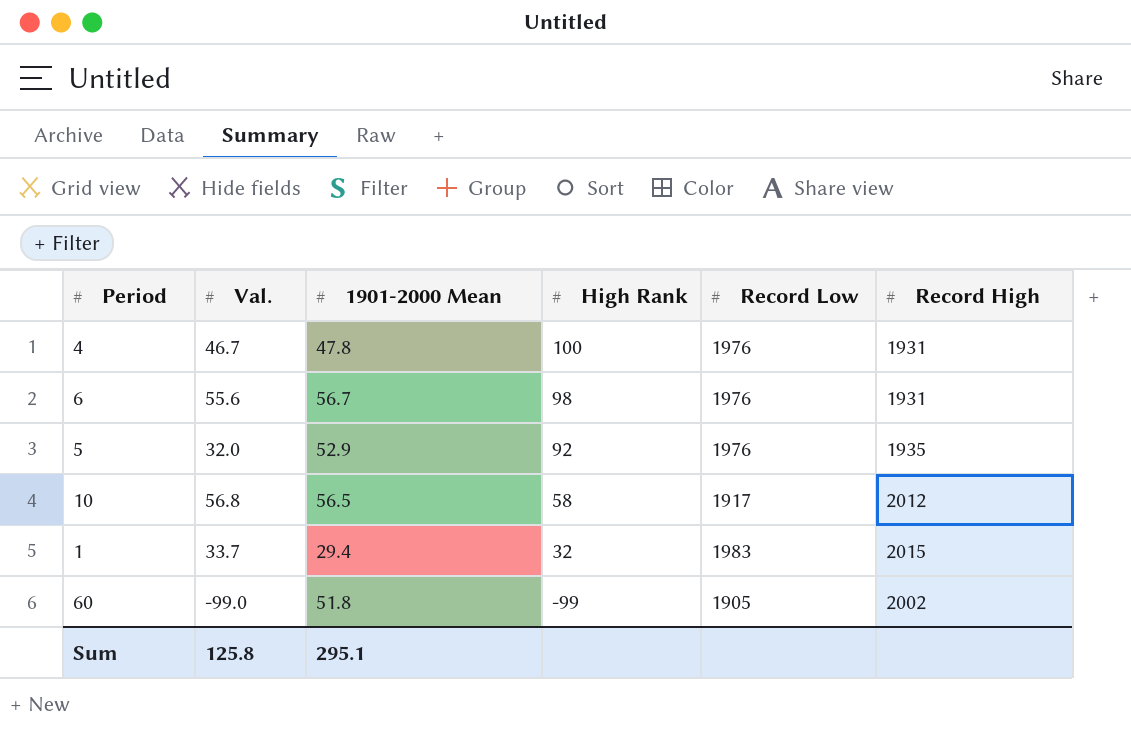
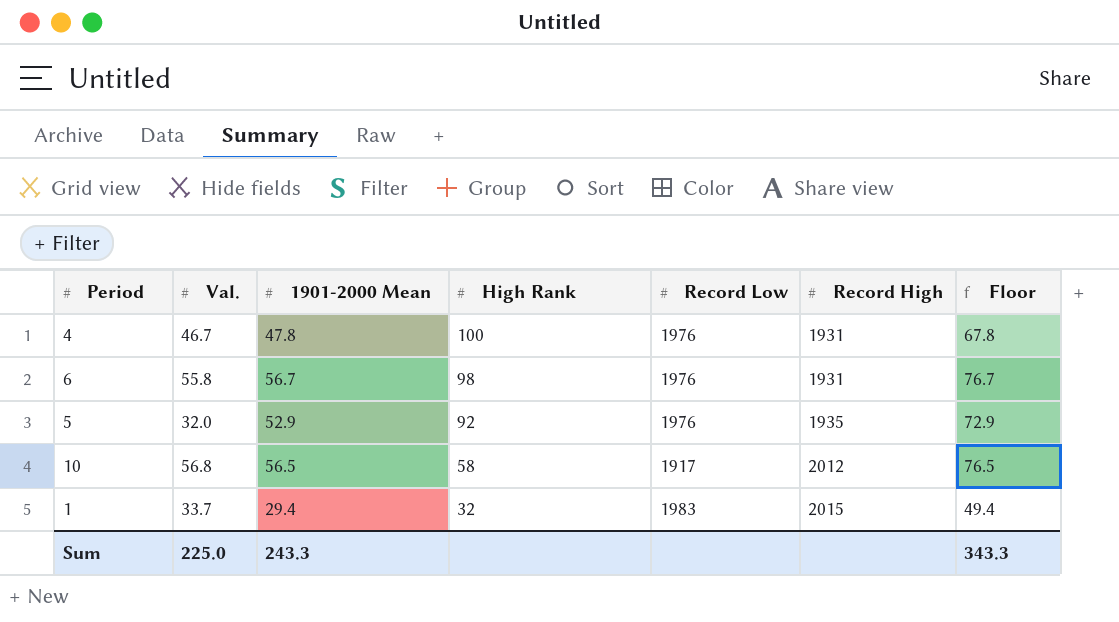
column Floor | formula: none -> [1901-2000 Mean] + 20
row 60: -99.0 | 51.8 | -99 | 1905 | 2002 -> none
6 | Val.: 55.6 -> 55.8
Sum | Val.: 125.8 -> 225.0
Sum | 1901-2000 Mean: 295.1 -> 243.3

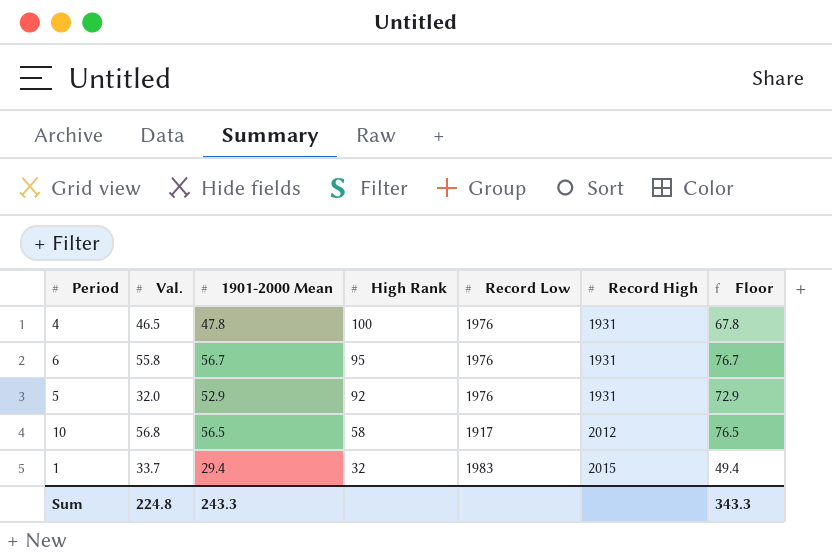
4 | Val.: 46.7 -> 46.5
6 | High Rank: 98 -> 95
5 | Record High: 1935 -> 1931
Sum | Val.: 225.0 -> 224.8

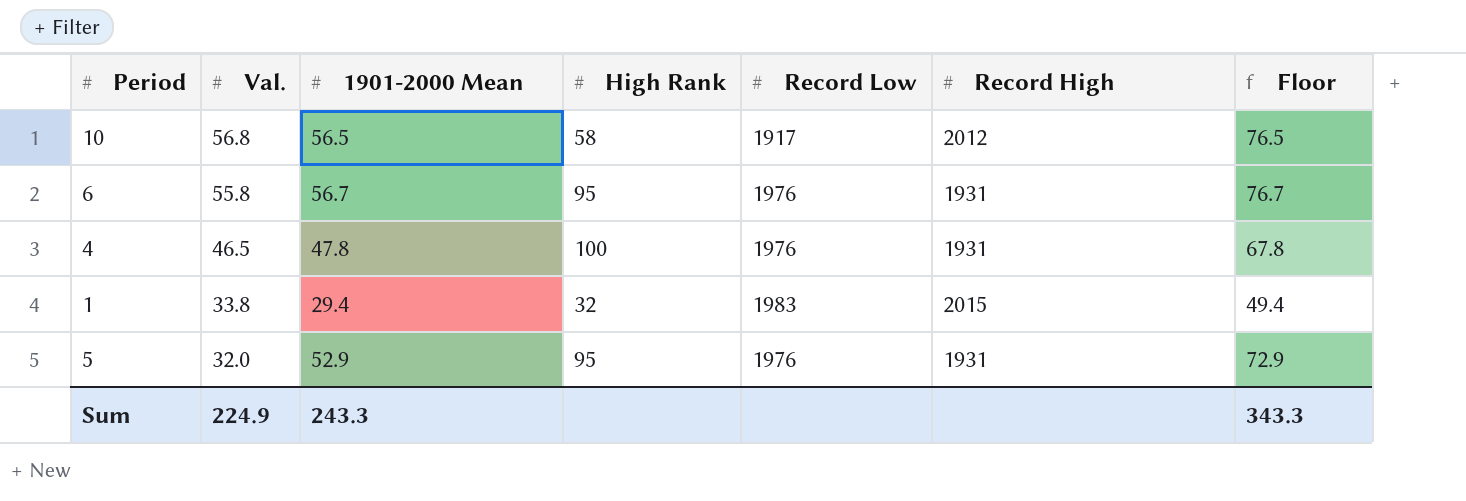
row order: High Rank descending -> Val. descending
1 | Val.: 33.7 -> 33.8
5 | High Rank: 92 -> 95
Sum | Val.: 224.8 -> 224.9

